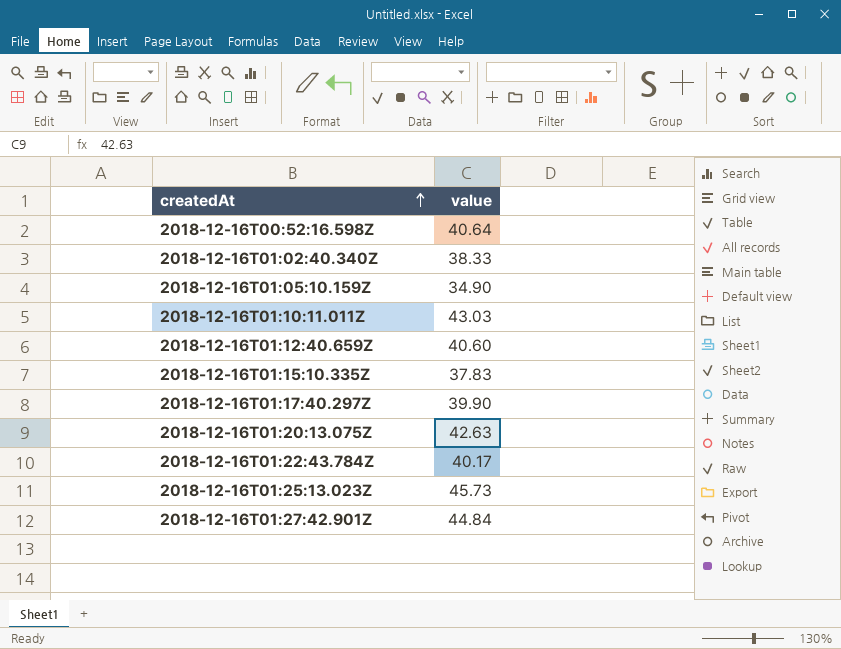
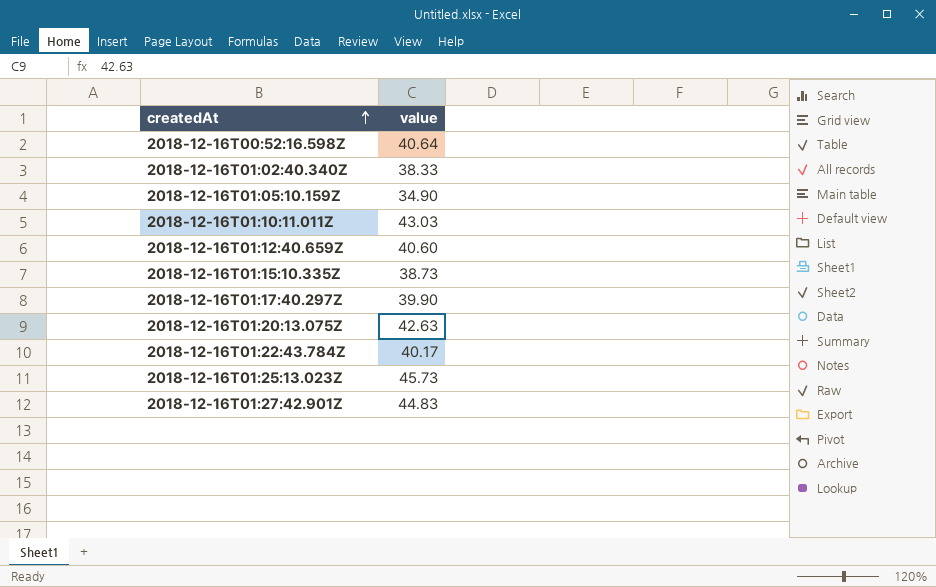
2018-12-16T01:15:10.335Z | value: 37.83 -> 38.73
2018-12-16T01:27:42.901Z | value: 44.84 -> 44.83

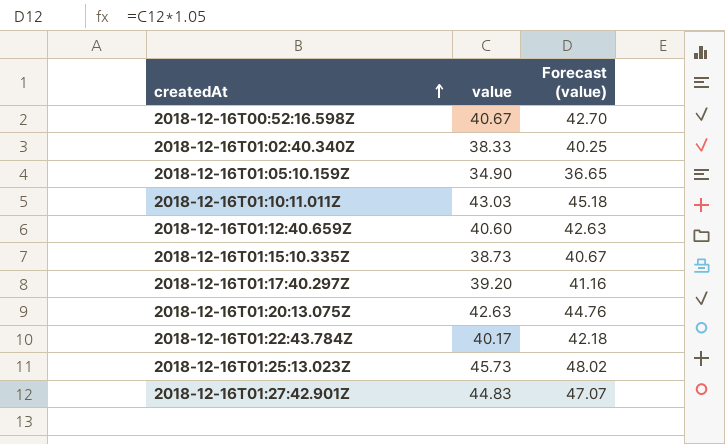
column Forecast (value) | formula: none -> [value] * 1.05
2018-12-16T00:52:16.598Z | value: 40.64 -> 40.67
2018-12-16T01:17:40.297Z | value: 39.90 -> 39.20

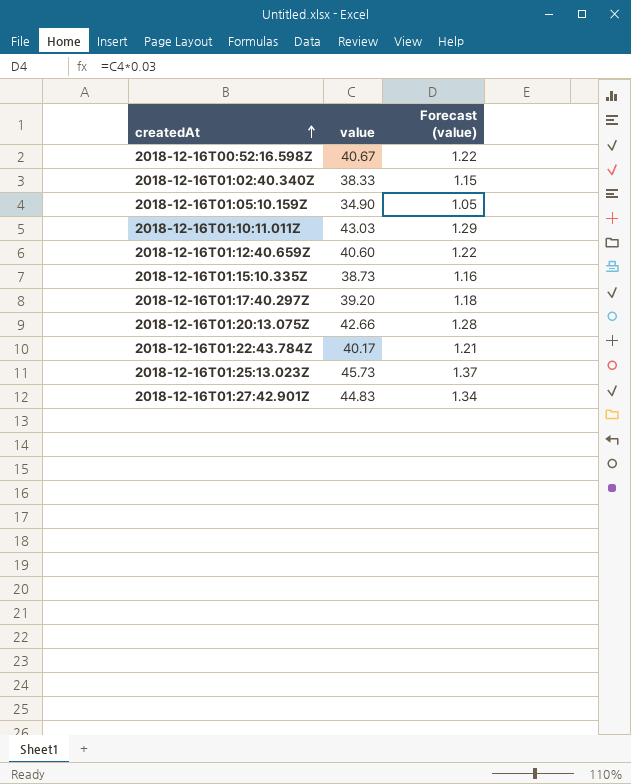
column Forecast (value) | formula: [value] * 1.05 -> [value] * 0.03
2018-12-16T01:20:13.075Z | value: 42.63 -> 42.66

